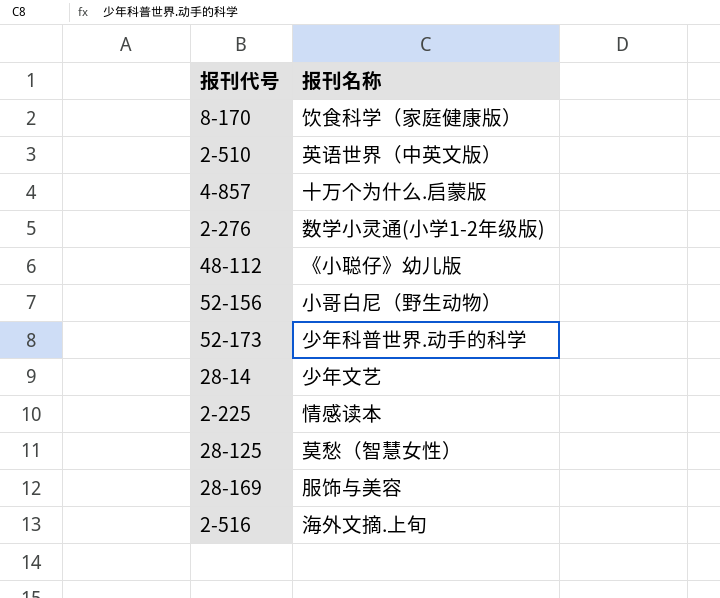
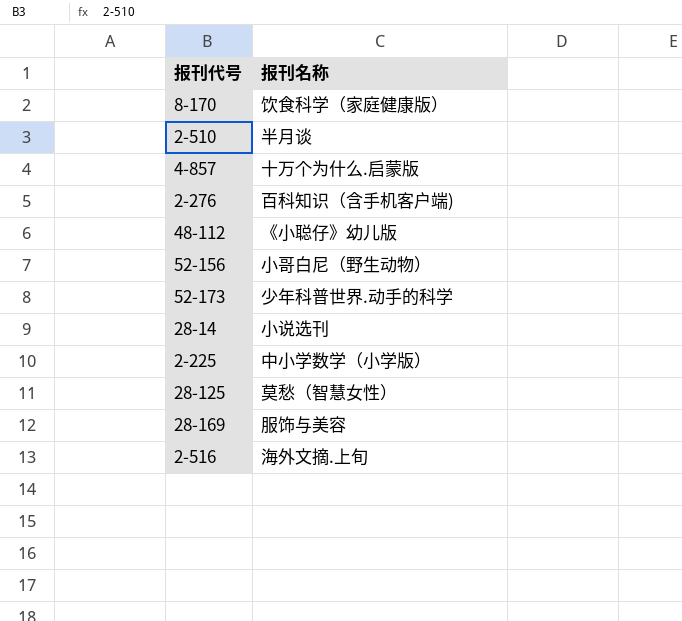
2-510 | 报刊名称: 英语世界（中英文版） -> 半月谈
2-276 | 报刊名称: 数学小灵通(小学1-2年级版) -> 百科知识（含手机客户端)
28-14 | 报刊名称: 少年文艺 -> 小说选刊
2-225 | 报刊名称: 情感读本 -> 中小学数学（小学版）

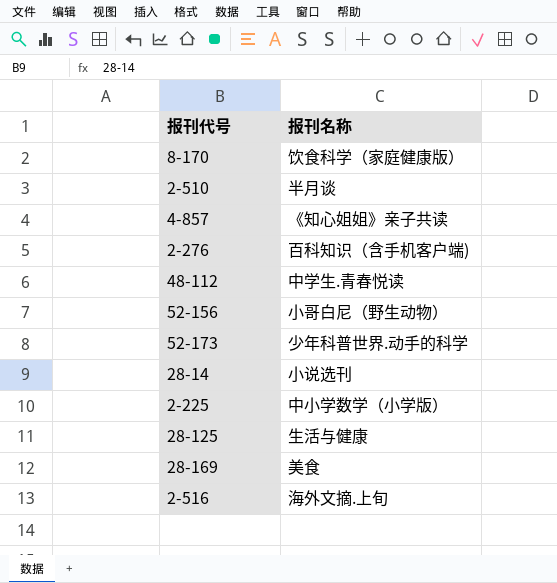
4-857 | 报刊名称: 十万个为什么.启蒙版 -> 《知心姐姐》亲子共读
48-112 | 报刊名称: 《小聪仔》幼儿版 -> 中学生.青春悦读
28-125 | 报刊名称: 莫愁（智慧女性） -> 生活与健康
28-169 | 报刊名称: 服饰与美容 -> 美食

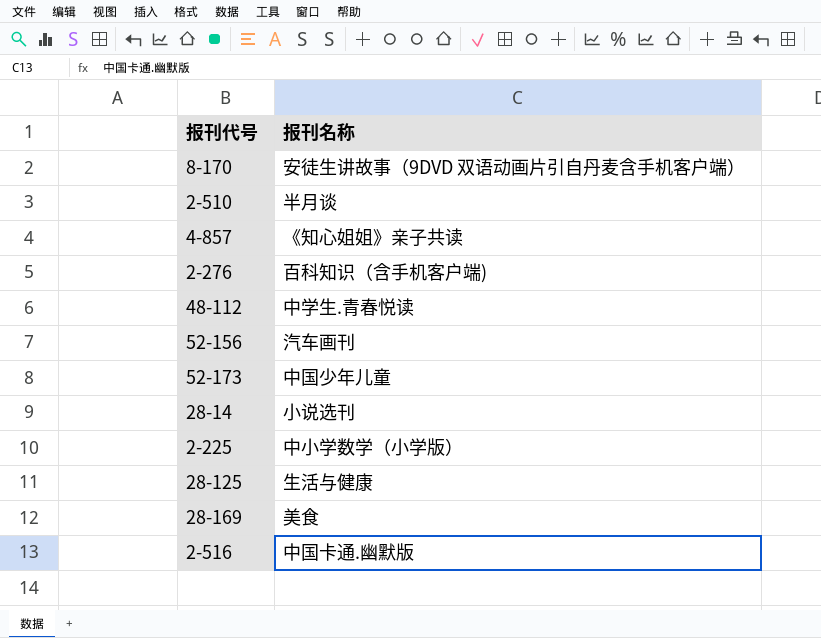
8-170 | 报刊名称: 饮食科学（家庭健康版） -> 安徒生讲故事（9DVD 双语动画片引自丹麦含手机客户端）
52-156 | 报刊名称: 小哥白尼（野生动物） -> 汽车画刊
52-173 | 报刊名称: 少年科普世界.动手的科学 -> 中国少年儿童
2-516 | 报刊名称: 海外文摘.上旬 -> 中国卡通.幽默版

